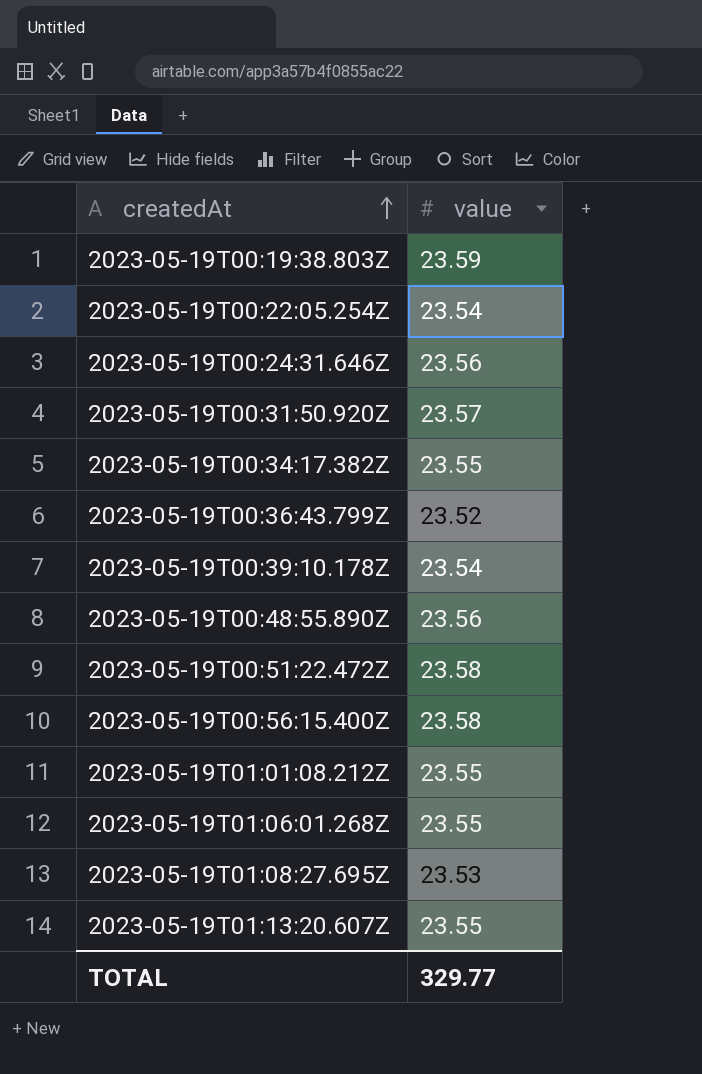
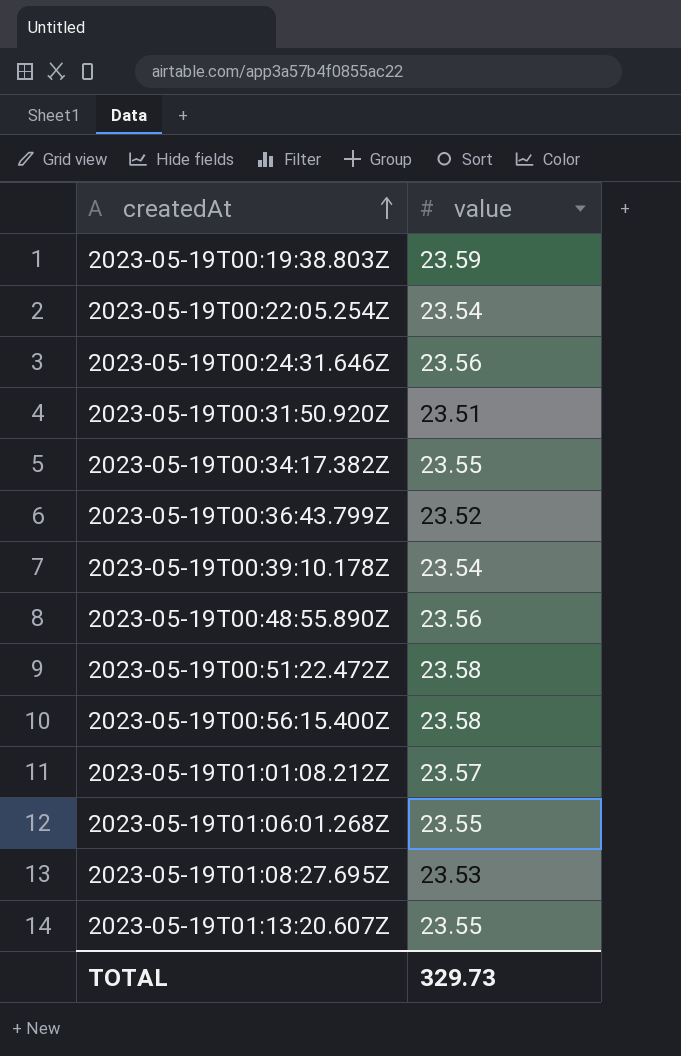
2023-05-19T00:31:50.920Z | value: 23.57 -> 23.51
2023-05-19T01:01:08.212Z | value: 23.55 -> 23.57
TOTAL | value: 329.77 -> 329.73

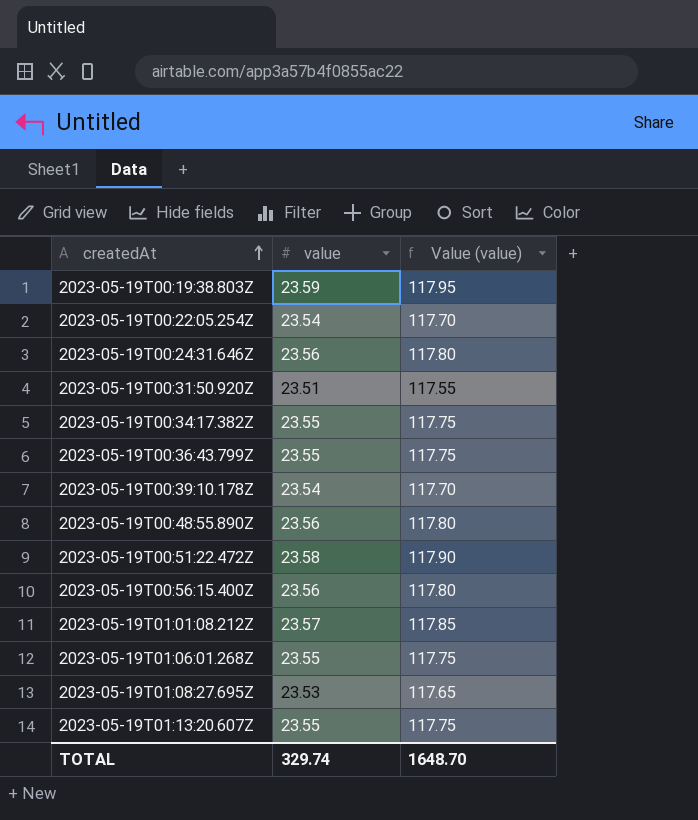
column Value (value) | formula: none -> [value] * 5
2023-05-19T00:36:43.799Z | value: 23.52 -> 23.55
2023-05-19T00:56:15.400Z | value: 23.58 -> 23.56
TOTAL | value: 329.73 -> 329.74

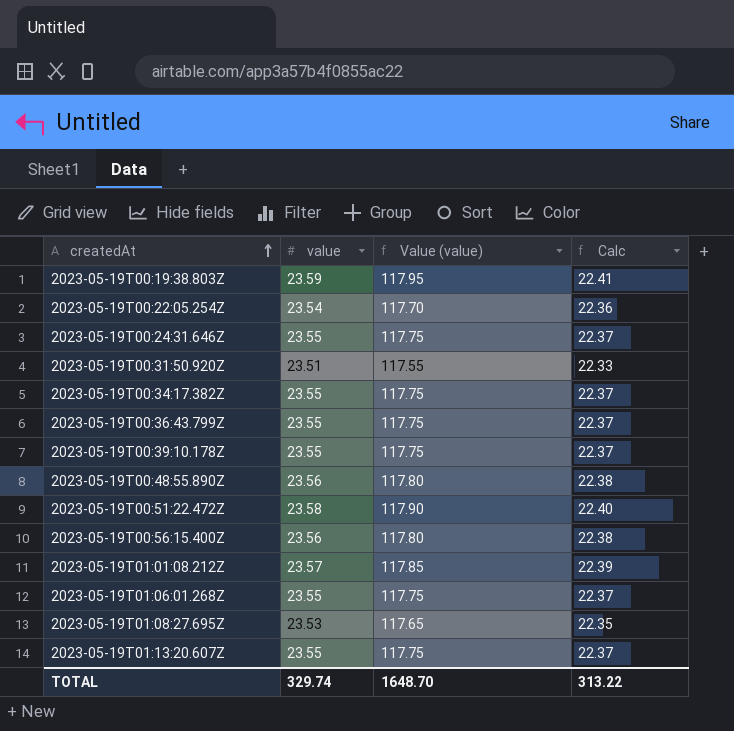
column Calc | formula: none -> [value] * 0.95
2023-05-19T00:24:31.646Z | value: 23.56 -> 23.55
2023-05-19T00:24:31.646Z | Value (value): 117.80 -> 117.75
2023-05-19T00:39:10.178Z | value: 23.54 -> 23.55
2023-05-19T00:39:10.178Z | Value (value): 117.70 -> 117.75

